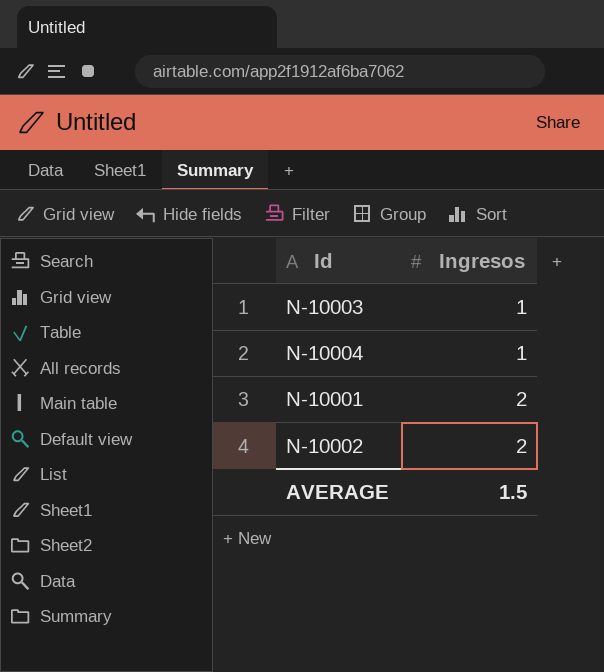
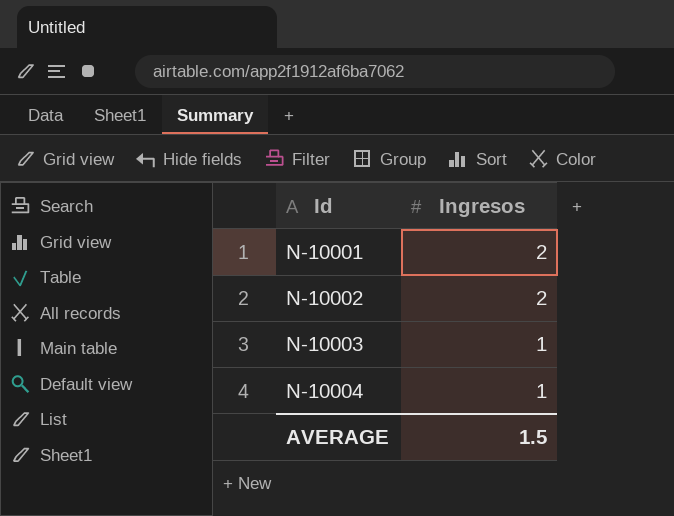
row order: Ingresos ascending -> Id ascending

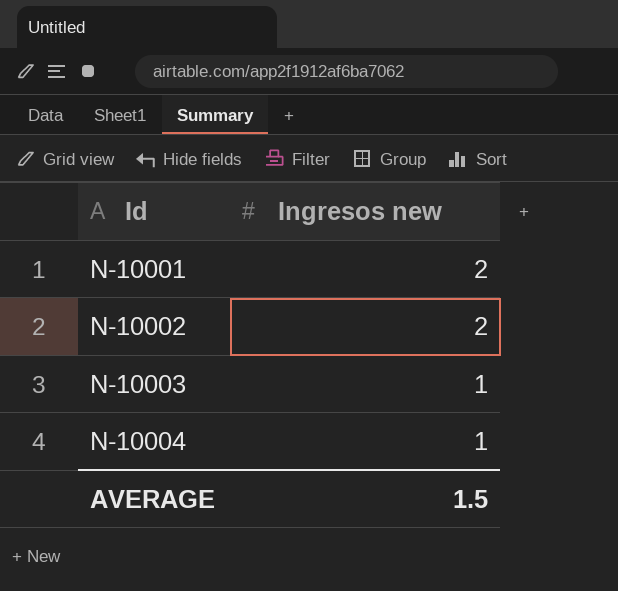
column name: Ingresos -> Ingresos new

